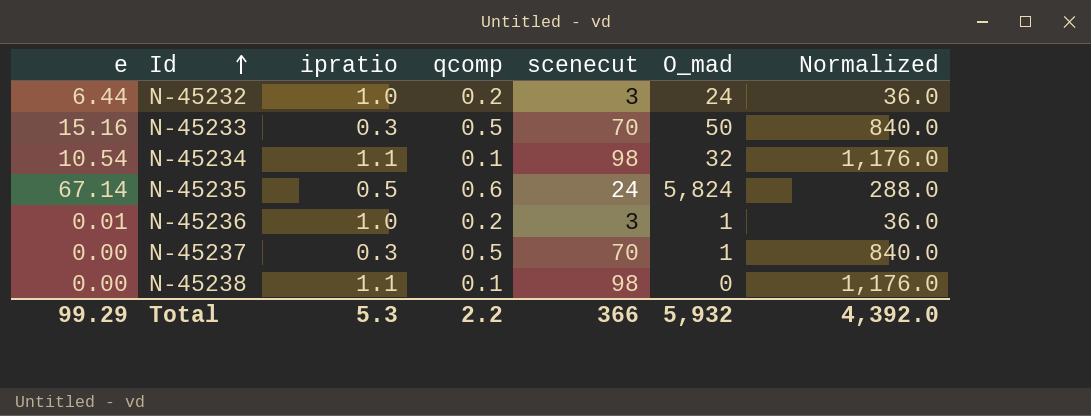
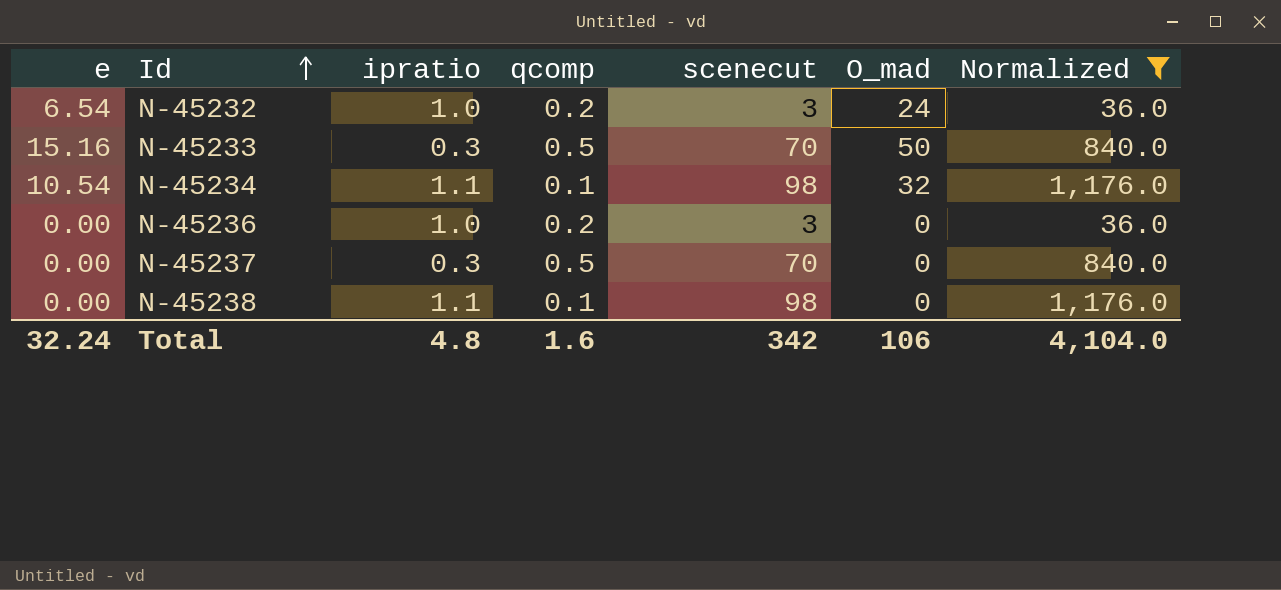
filter: none -> Normalized != 288.0
N-45232 | e: 6.44 -> 6.54
N-45236 | e: 0.01 -> 0.00
N-45236 | O_mad: 1 -> 0
N-45237 | O_mad: 1 -> 0
Total | e: 99.29 -> 32.24
Total | ipratio: 5.3 -> 4.8
Total | qcomp: 2.2 -> 1.6
Total | scenecut: 366 -> 342
Total | O_mad: 5,932 -> 106
Total | Normalized: 4,392.0 -> 4,104.0

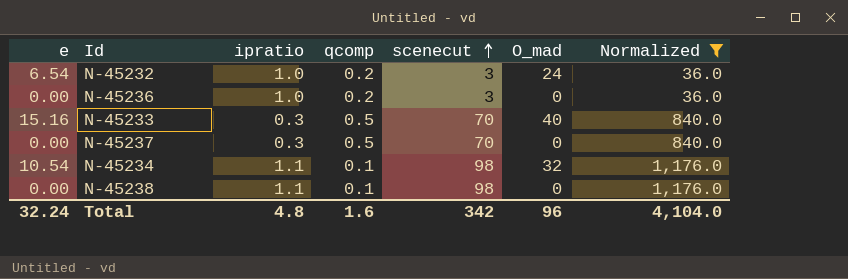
row order: Id ascending -> scenecut ascending
N-45233 | O_mad: 50 -> 40
Total | O_mad: 106 -> 96

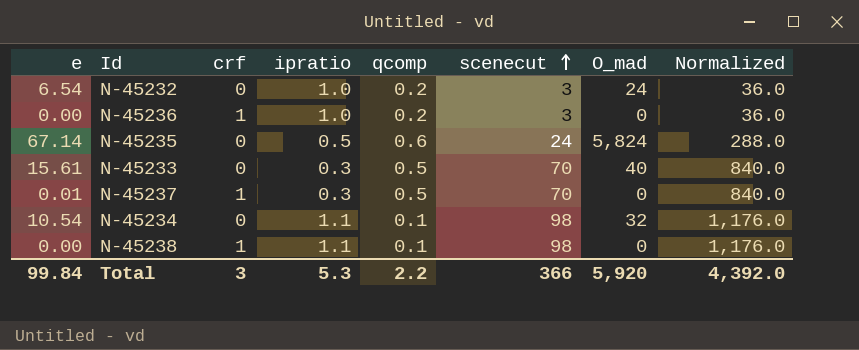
filter: Normalized != 288.0 -> none
column crf | position: none -> 3
N-45233 | e: 15.16 -> 15.61
N-45237 | e: 0.00 -> 0.01
Total | e: 32.24 -> 99.84
Total | ipratio: 4.8 -> 5.3
Total | qcomp: 1.6 -> 2.2
Total | scenecut: 342 -> 366
Total | O_mad: 96 -> 5,920
Total | Normalized: 4,104.0 -> 4,392.0

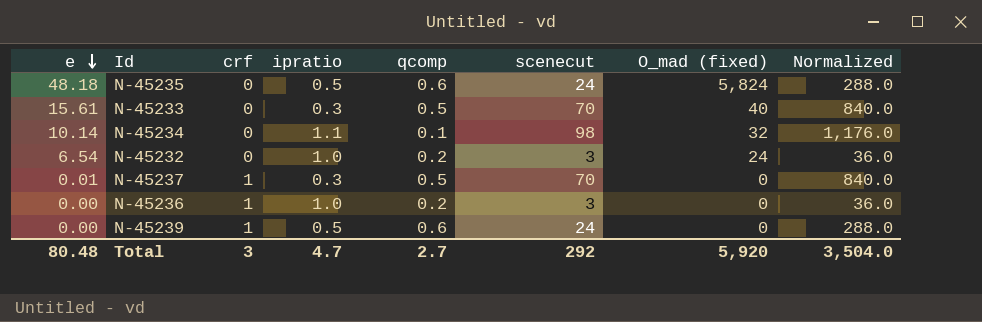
row order: scenecut ascending -> e descending
column name: O_mad -> O_mad (fixed)
row N-45238: 0.00 | 1 | 1.1 | 0.1 | 98 | 0 | 1,176.0 -> none
N-45235 | e: 67.14 -> 48.18
N-45234 | e: 10.54 -> 10.14
row N-45239: none -> 0.00 | 1 | 0.5 | 0.6 | 24 | 0 | 288.0
Total | e: 99.84 -> 80.48
Total | ipratio: 5.3 -> 4.7
Total | qcomp: 2.2 -> 2.7
Total | scenecut: 366 -> 292
Total | Normalized: 4,392.0 -> 3,504.0

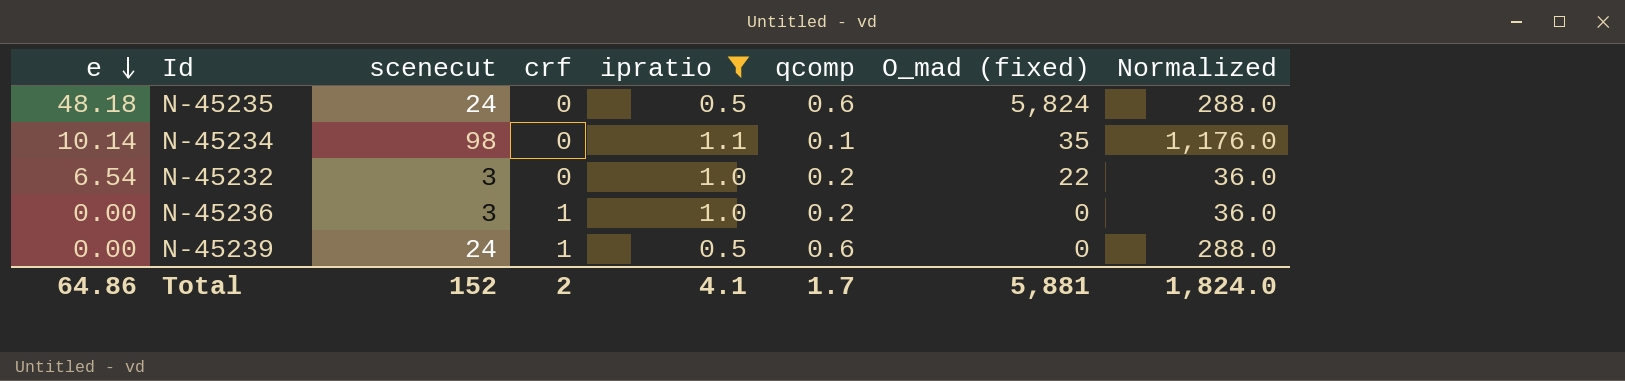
filter: none -> ipratio != 0.3
column scenecut | position: 6 -> 3
N-45234 | O_mad (fixed): 32 -> 35
N-45232 | O_mad (fixed): 24 -> 22
Total | e: 80.48 -> 64.86
Total | scenecut: 292 -> 152
Total | crf: 3 -> 2
Total | ipratio: 4.7 -> 4.1
Total | qcomp: 2.7 -> 1.7
Total | O_mad (fixed): 5,920 -> 5,881
Total | Normalized: 3,504.0 -> 1,824.0

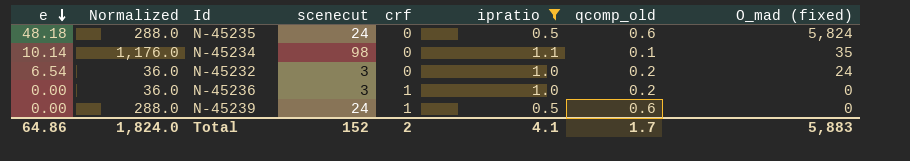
column Normalized | position: 8 -> 2
column name: qcomp -> qcomp_old
N-45232 | O_mad (fixed): 22 -> 24
Total | O_mad (fixed): 5,881 -> 5,883

